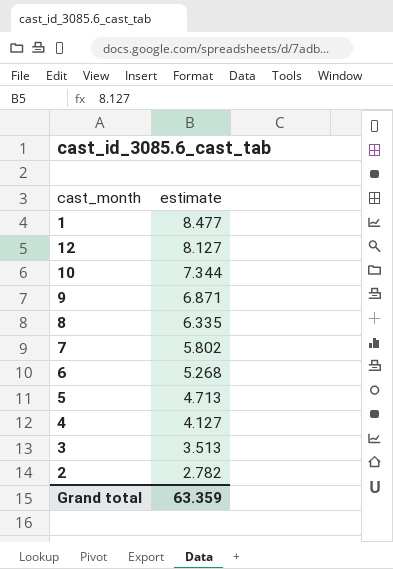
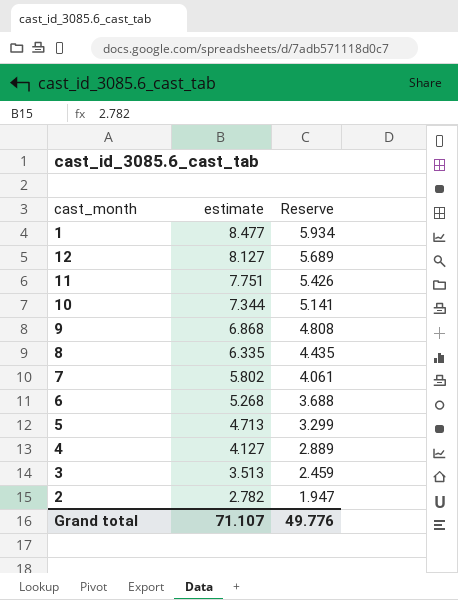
column Reserve | formula: none -> [estimate] * 0.7
row 11: none -> 7.751 | 5.426
9 | estimate: 6.871 -> 6.868
Grand total | estimate: 63.359 -> 71.107

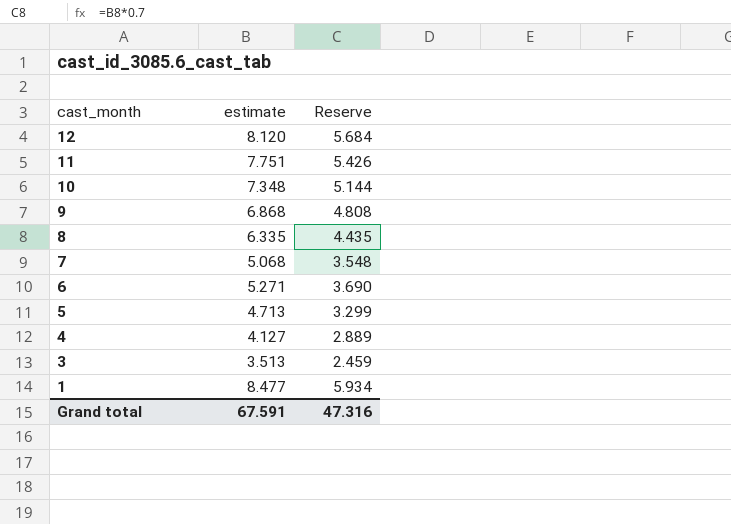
row order: estimate descending -> cast_month descending
row 2: 2.782 | 1.947 -> none
12 | estimate: 8.127 -> 8.120
12 | Reserve: 5.689 -> 5.684
10 | estimate: 7.344 -> 7.348
10 | Reserve: 5.141 -> 5.144
7 | estimate: 5.802 -> 5.068
7 | Reserve: 4.061 -> 3.548
6 | estimate: 5.268 -> 5.271
6 | Reserve: 3.688 -> 3.690
Grand total | estimate: 71.107 -> 67.591
Grand total | Reserve: 49.776 -> 47.316

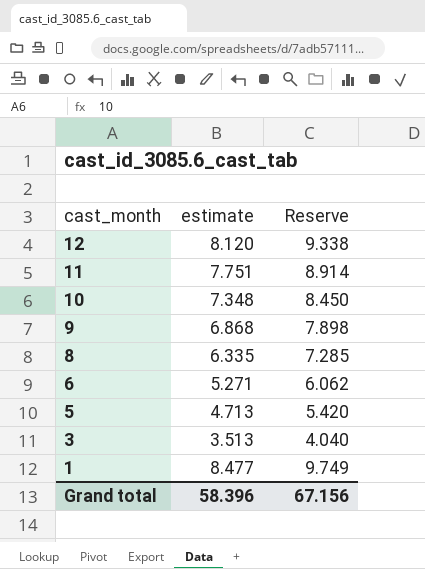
column Reserve | formula: [estimate] * 0.7 -> [estimate] * 1.15
row 7: 5.068 | 3.548 -> none
row 4: 4.127 | 2.889 -> none
Grand total | estimate: 67.591 -> 58.396
Grand total | Reserve: 47.316 -> 67.156

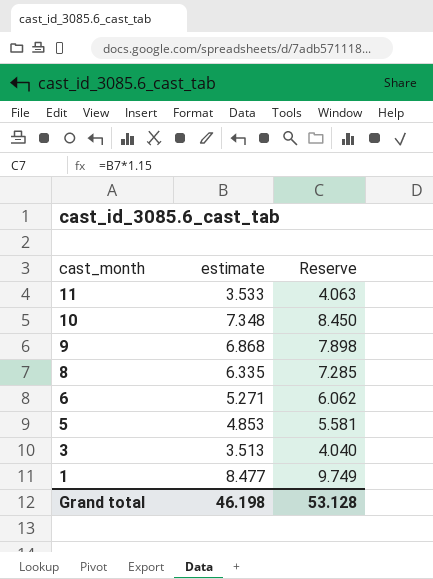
row 12: 8.120 | 9.338 -> none
11 | estimate: 7.751 -> 3.533
11 | Reserve: 8.914 -> 4.063
5 | estimate: 4.713 -> 4.853
5 | Reserve: 5.420 -> 5.581
Grand total | estimate: 58.396 -> 46.198
Grand total | Reserve: 67.156 -> 53.128

